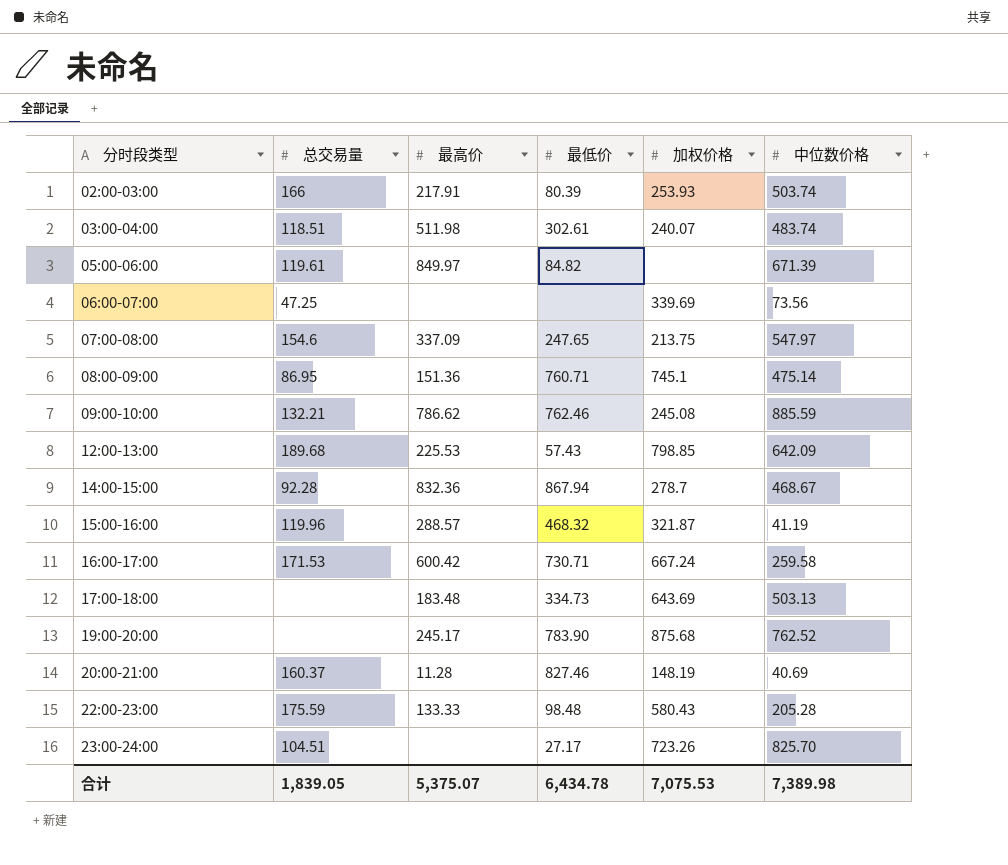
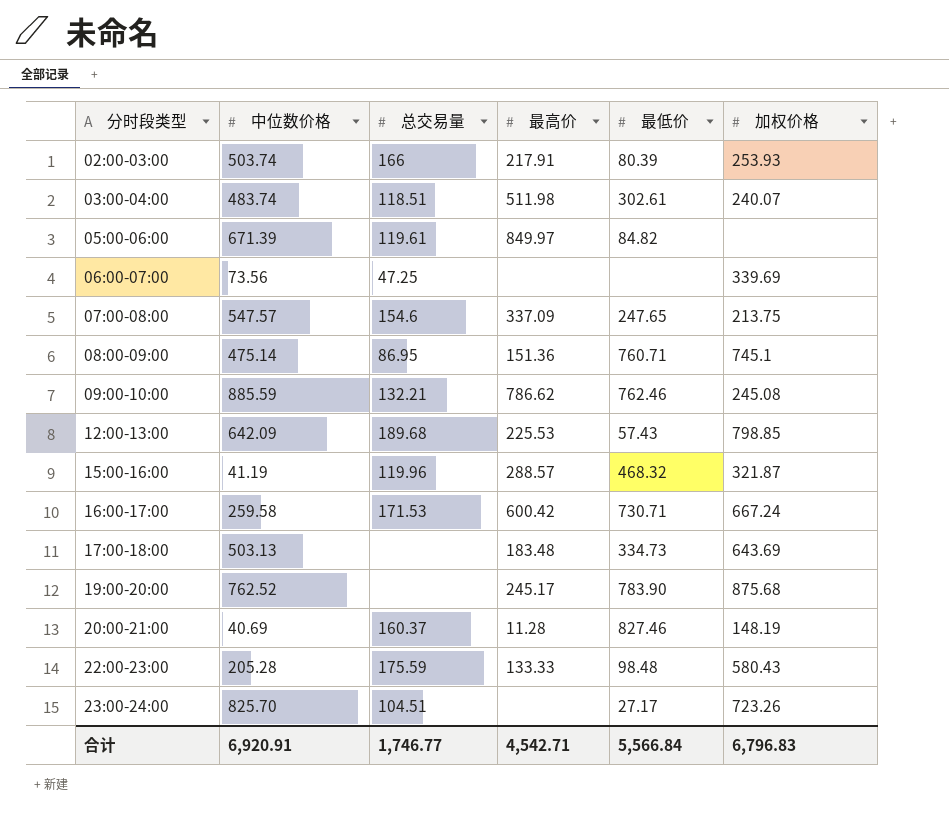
column 中位数价格 | position: 6 -> 2
row 14:00-15:00: 92.28 | 832.36 | 867.94 | 278.7 | 468.67 -> none
07:00-08:00 | 中位数价格: 547.97 -> 547.57
合计 | 中位数价格: 7,389.98 -> 6,920.91
合计 | 总交易量: 1,839.05 -> 1,746.77
合计 | 最高价: 5,375.07 -> 4,542.71
合计 | 最低价: 6,434.78 -> 5,566.84
合计 | 加权价格: 7,075.53 -> 6,796.83

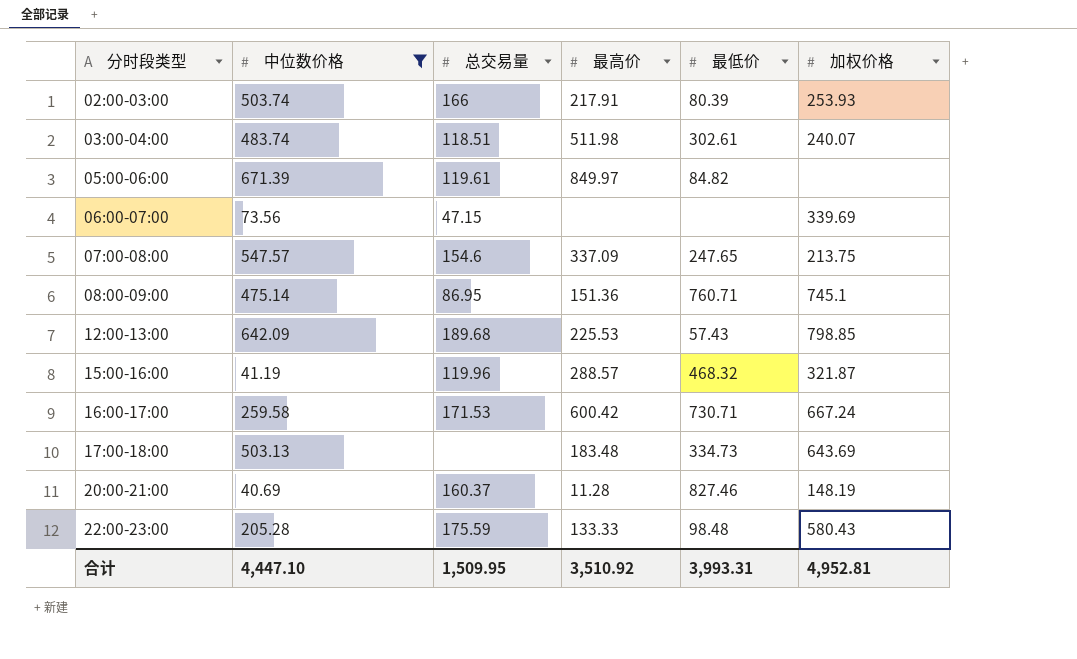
filter: none -> 中位数价格 <= 671.39
06:00-07:00 | 总交易量: 47.25 -> 47.15
合计 | 中位数价格: 6,920.91 -> 4,447.10
合计 | 总交易量: 1,746.77 -> 1,509.95
合计 | 最高价: 4,542.71 -> 3,510.92
合计 | 最低价: 5,566.84 -> 3,993.31
合计 | 加权价格: 6,796.83 -> 4,952.81

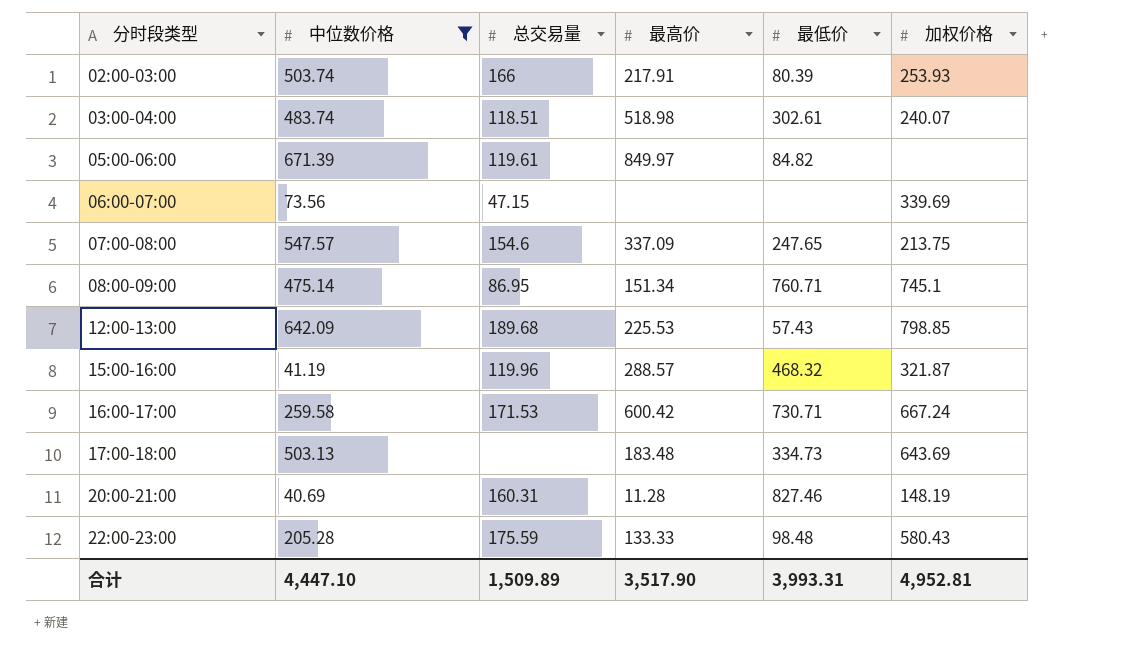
03:00-04:00 | 最高价: 511.98 -> 518.98
08:00-09:00 | 最高价: 151.36 -> 151.34
20:00-21:00 | 总交易量: 160.37 -> 160.31
合计 | 总交易量: 1,509.95 -> 1,509.89
合计 | 最高价: 3,510.92 -> 3,517.90

